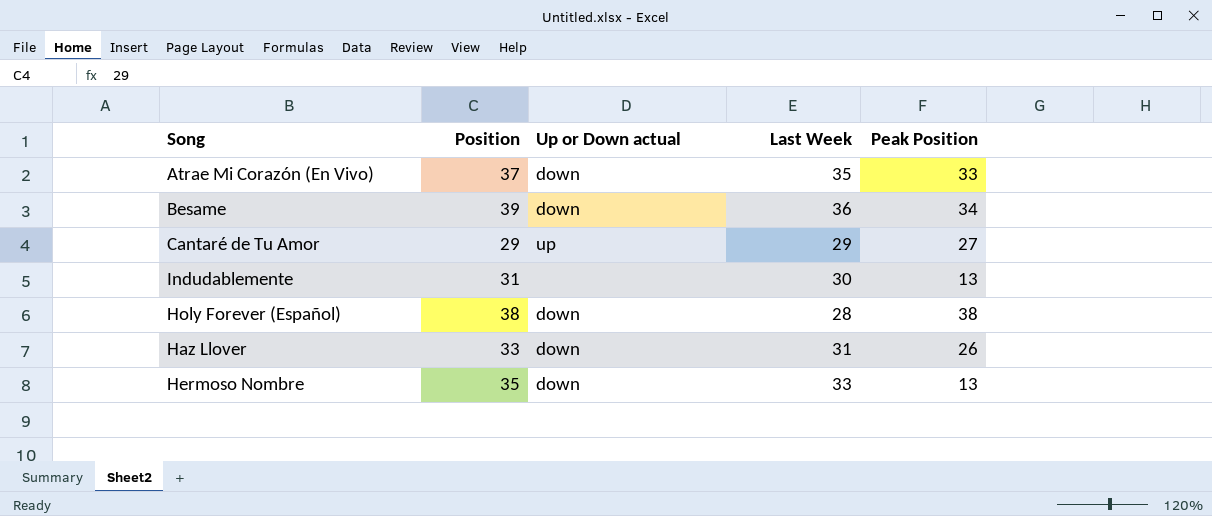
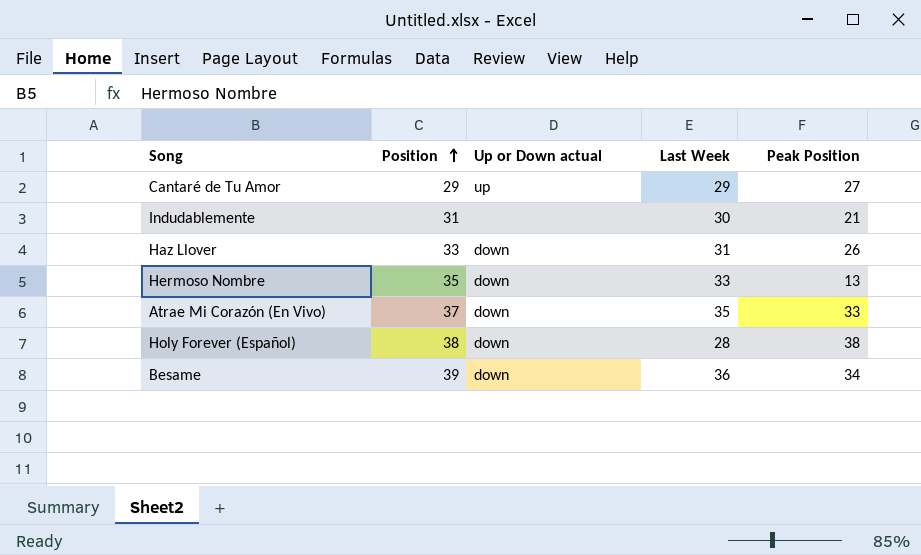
row order: none -> Position ascending
Indudablemente | Peak Position: 13 -> 21

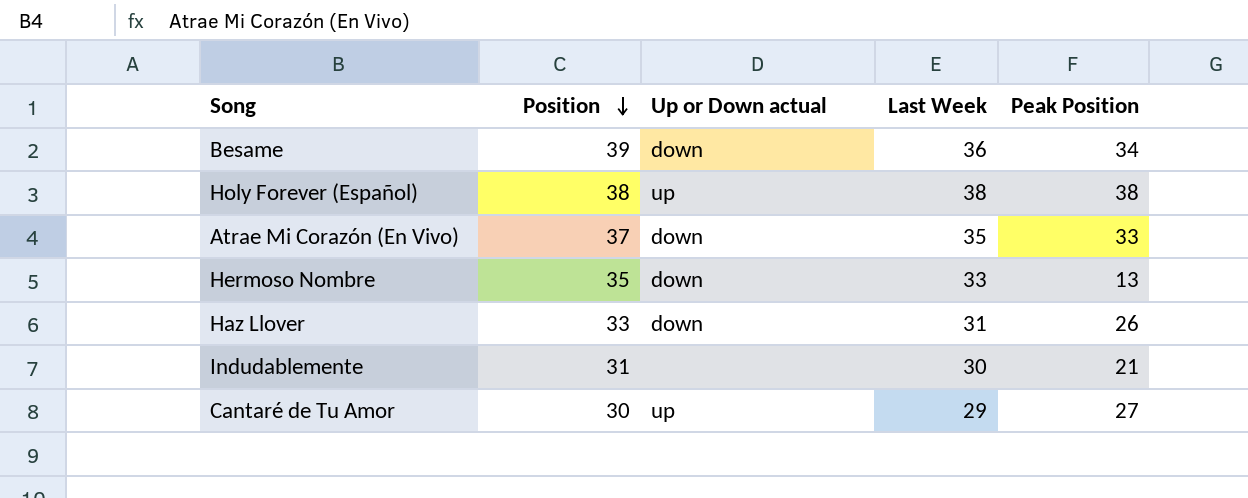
row order: Position ascending -> Position descending
Holy Forever (Español) | Up or Down actual: down -> up
Holy Forever (Español) | Last Week: 28 -> 38
Cantaré de Tu Amor | Position: 29 -> 30

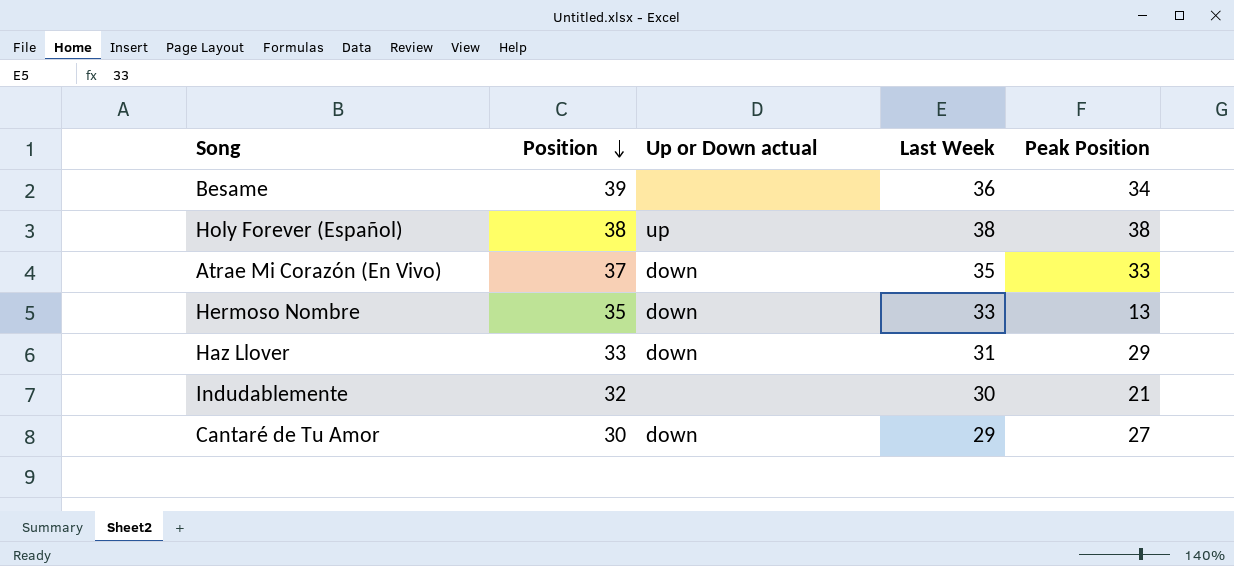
Besame | Up or Down actual: down -> none
Haz Llover | Peak Position: 26 -> 29
Indudablemente | Position: 31 -> 32
Cantaré de Tu Amor | Up or Down actual: up -> down

